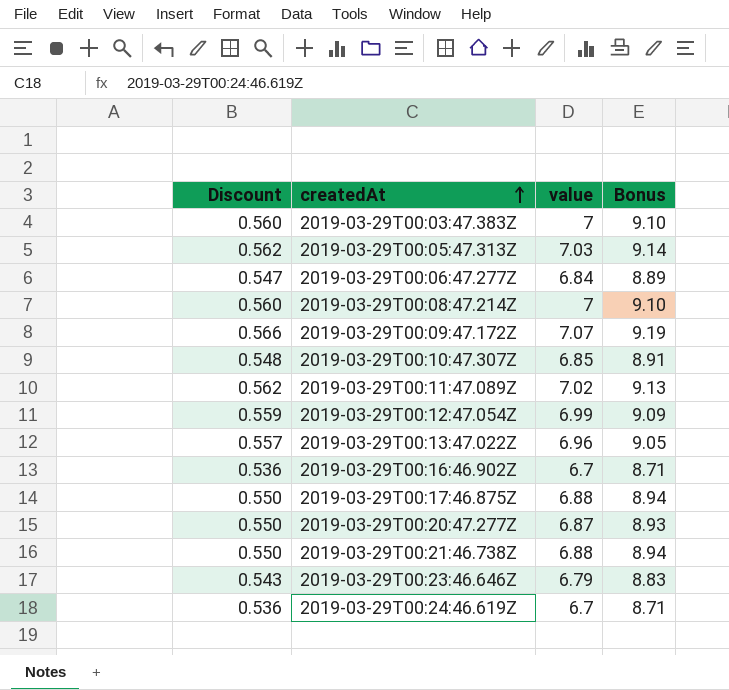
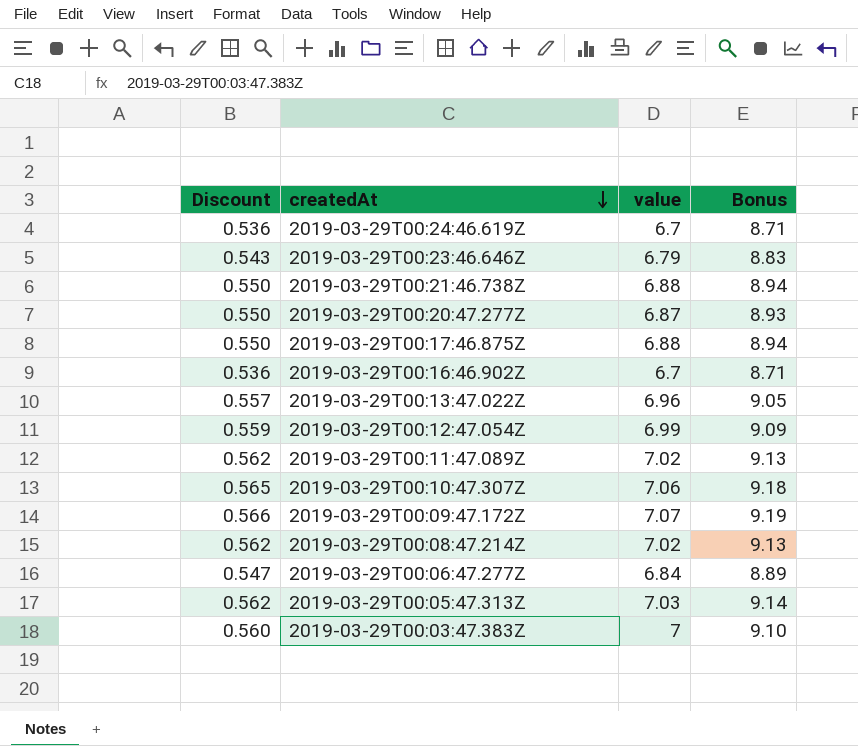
row order: createdAt ascending -> createdAt descending
2019-03-29T00:10:47.307Z | Discount: 0.548 -> 0.565
2019-03-29T00:10:47.307Z | value: 6.85 -> 7.06
2019-03-29T00:10:47.307Z | Bonus: 8.91 -> 9.18
2019-03-29T00:08:47.214Z | Discount: 0.560 -> 0.562
2019-03-29T00:08:47.214Z | value: 7 -> 7.02
2019-03-29T00:08:47.214Z | Bonus: 9.10 -> 9.13

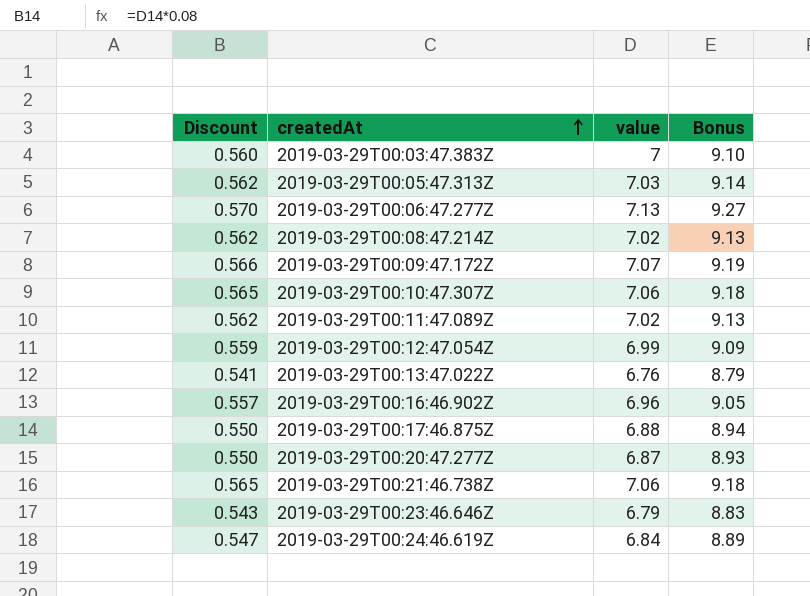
row order: createdAt descending -> createdAt ascending
2019-03-29T00:06:47.277Z | Discount: 0.547 -> 0.570
2019-03-29T00:06:47.277Z | value: 6.84 -> 7.13
2019-03-29T00:06:47.277Z | Bonus: 8.89 -> 9.27
2019-03-29T00:13:47.022Z | Discount: 0.557 -> 0.541
2019-03-29T00:13:47.022Z | value: 6.96 -> 6.76
2019-03-29T00:13:47.022Z | Bonus: 9.05 -> 8.79
2019-03-29T00:16:46.902Z | Discount: 0.536 -> 0.557
2019-03-29T00:16:46.902Z | value: 6.7 -> 6.96
2019-03-29T00:16:46.902Z | Bonus: 8.71 -> 9.05
2019-03-29T00:21:46.738Z | Discount: 0.550 -> 0.565
2019-03-29T00:21:46.738Z | value: 6.88 -> 7.06
2019-03-29T00:21:46.738Z | Bonus: 8.94 -> 9.18
2019-03-29T00:24:46.619Z | Discount: 0.536 -> 0.547
2019-03-29T00:24:46.619Z | value: 6.7 -> 6.84
2019-03-29T00:24:46.619Z | Bonus: 8.71 -> 8.89

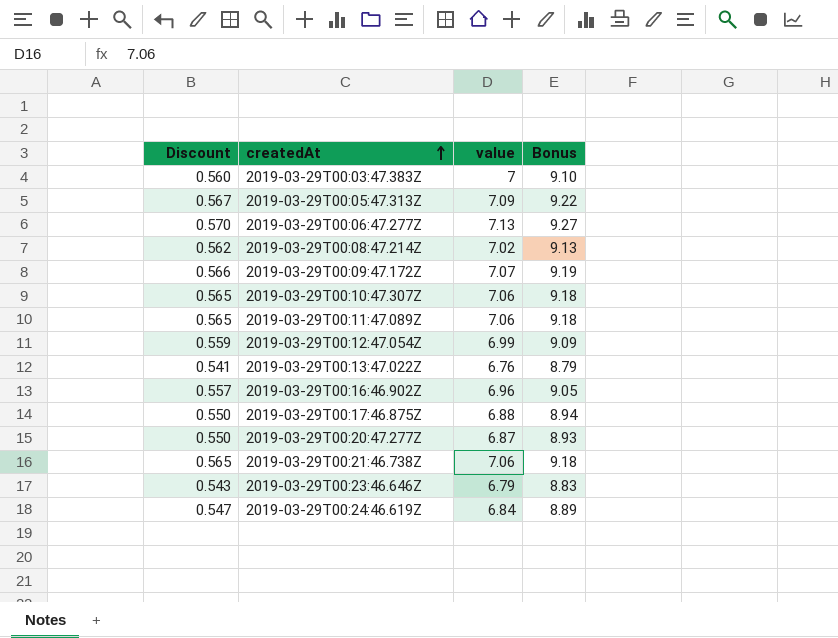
2019-03-29T00:05:47.313Z | Discount: 0.562 -> 0.567
2019-03-29T00:05:47.313Z | value: 7.03 -> 7.09
2019-03-29T00:05:47.313Z | Bonus: 9.14 -> 9.22
2019-03-29T00:11:47.089Z | Discount: 0.562 -> 0.565
2019-03-29T00:11:47.089Z | value: 7.02 -> 7.06
2019-03-29T00:11:47.089Z | Bonus: 9.13 -> 9.18

